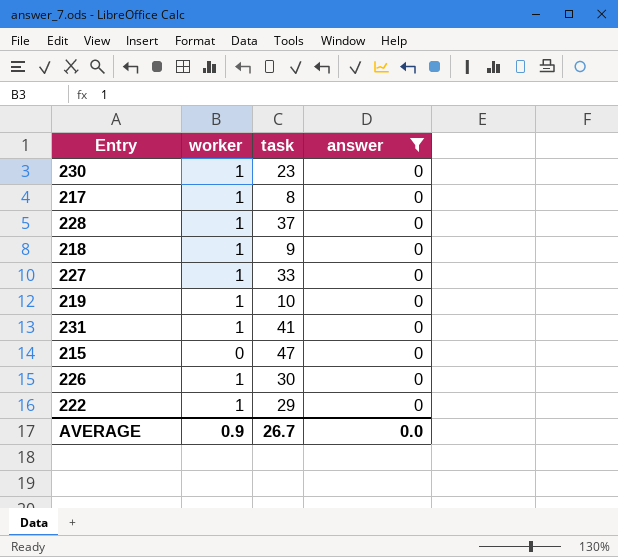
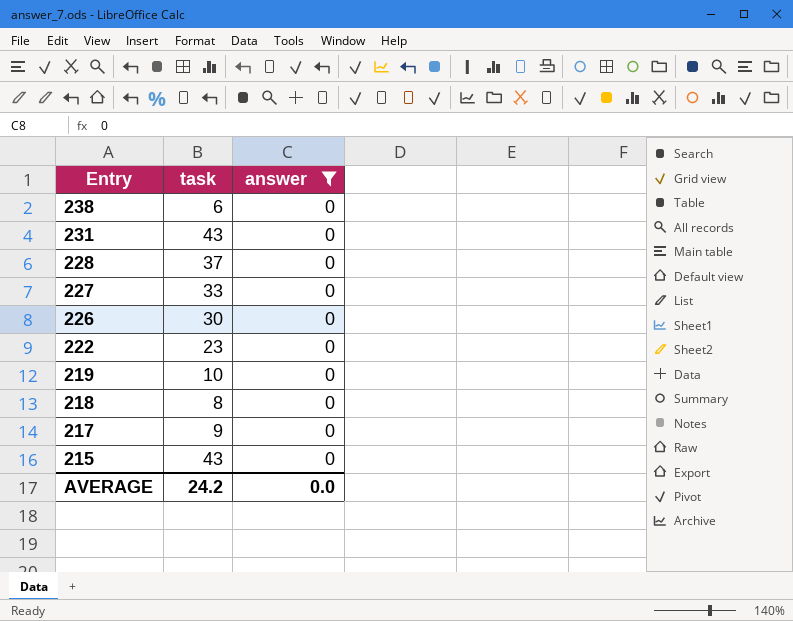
row order: none -> Entry descending
column worker | position: 2 -> none
row 230: 1 | 23 | 0 -> none
row 238: none -> 6 | 0
231 | task: 41 -> 43
222 | task: 29 -> 23
218 | task: 9 -> 8
217 | task: 8 -> 9
215 | task: 47 -> 43
AVERAGE | task: 26.7 -> 24.2

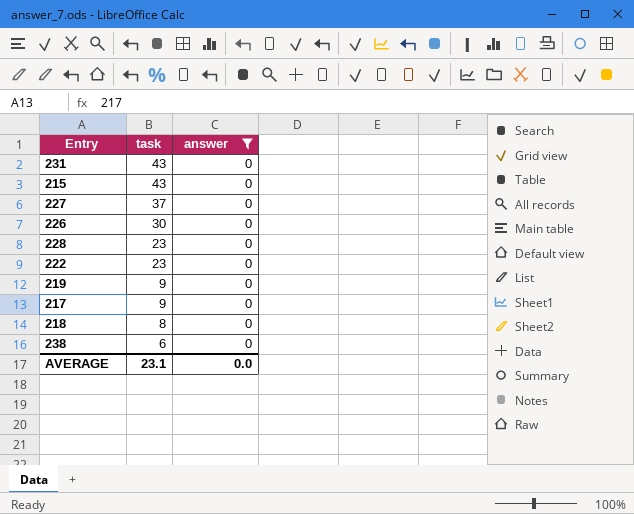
row order: Entry descending -> task descending
227 | task: 33 -> 37
228 | task: 37 -> 23
219 | task: 10 -> 9
AVERAGE | task: 24.2 -> 23.1

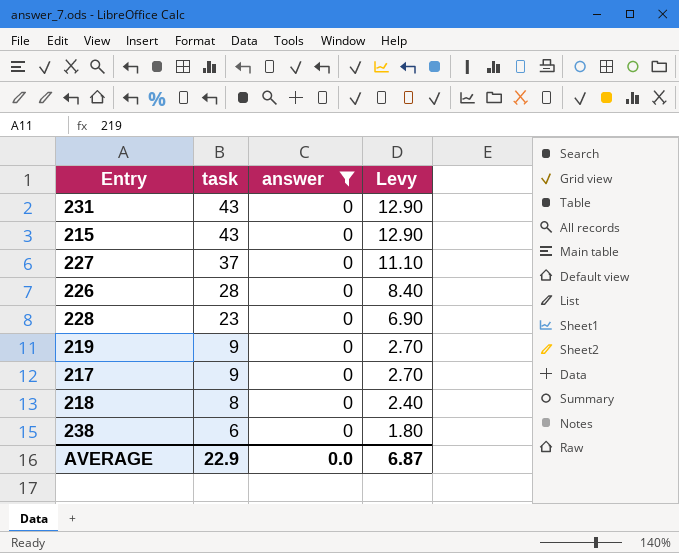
column Levy | formula: none -> [task] * 0.3
row 222: 23 | 0 -> none
226 | task: 30 -> 28
AVERAGE | task: 23.1 -> 22.9

